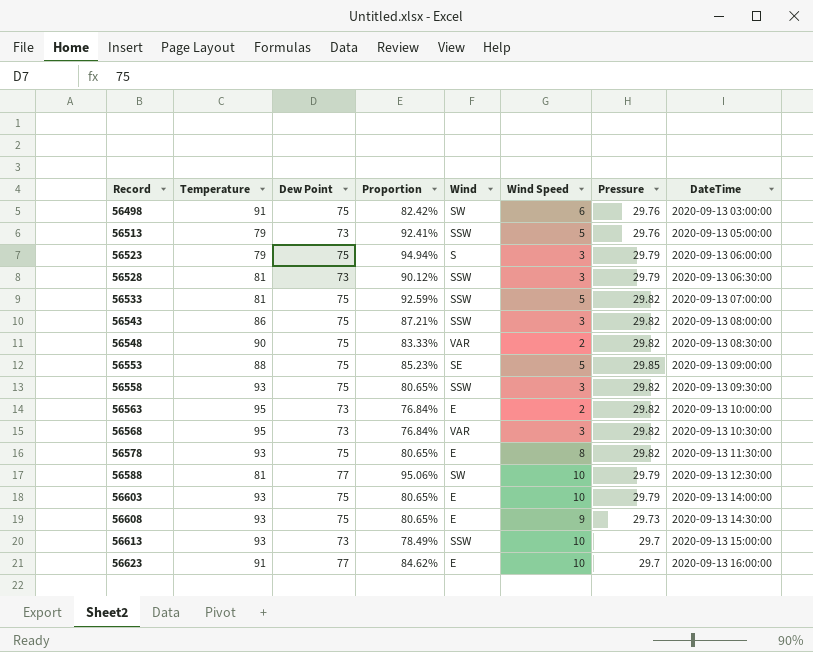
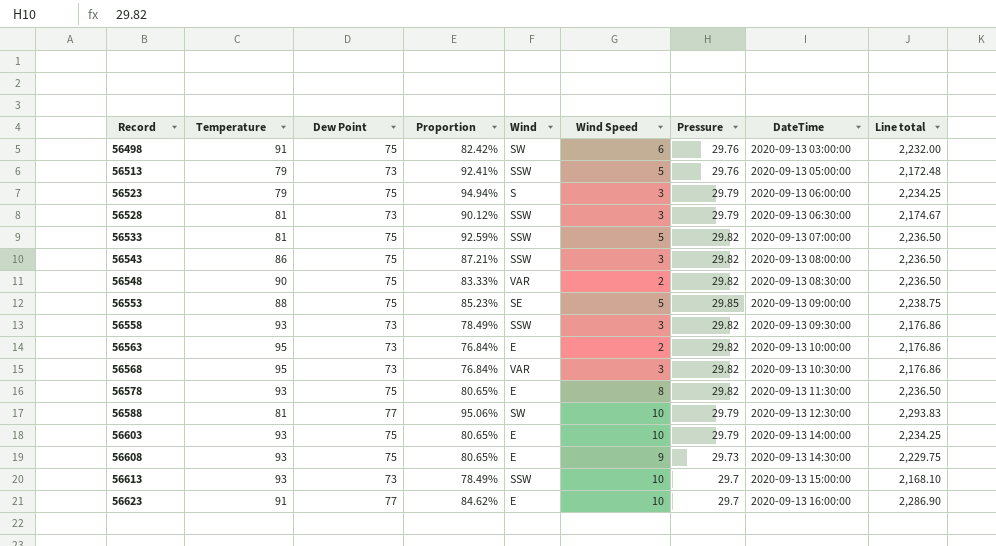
column Line total | formula: none -> [Dew Point] * [Pressure]
56558 | Dew Point: 75 -> 73
56558 | Proportion: 80.65% -> 78.49%

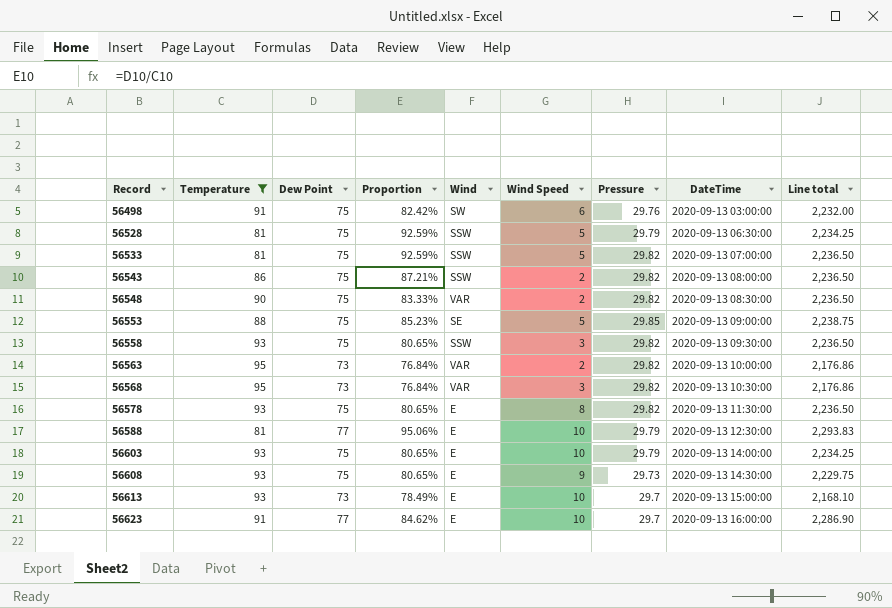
filter: none -> Temperature != 79
56528 | Dew Point: 73 -> 75
56528 | Proportion: 90.12% -> 92.59%
56528 | Wind Speed: 3 -> 5
56528 | Line total: 2,174.67 -> 2,234.25
56543 | Wind Speed: 3 -> 2
56558 | Dew Point: 73 -> 75
56558 | Proportion: 78.49% -> 80.65%
56558 | Line total: 2,176.86 -> 2,236.50
56563 | Wind: E -> VAR
56588 | Wind: SW -> E
56613 | Wind: SSW -> E

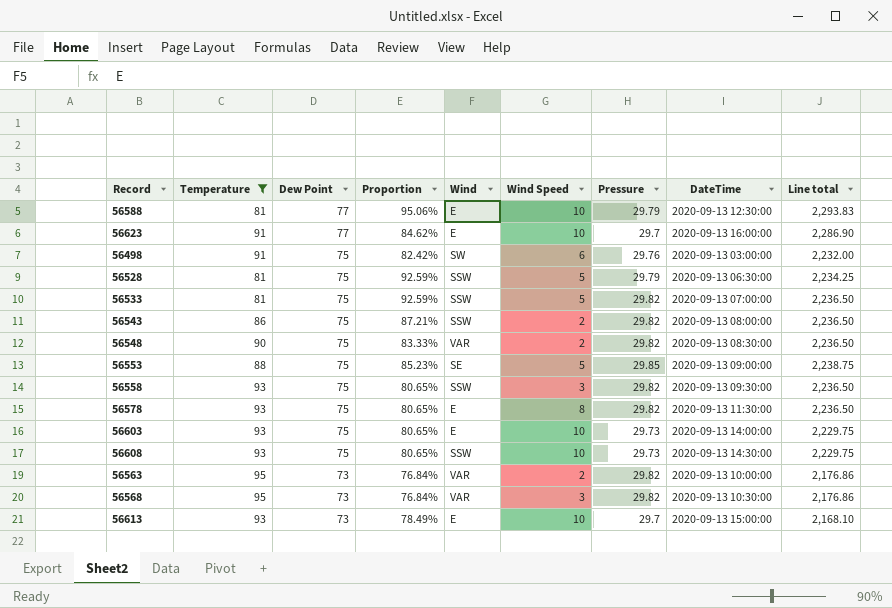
row order: Record ascending -> Dew Point descending
56603 | Pressure: 29.79 -> 29.73
56603 | Line total: 2,234.25 -> 2,229.75
56608 | Wind: E -> SSW
56608 | Wind Speed: 9 -> 10

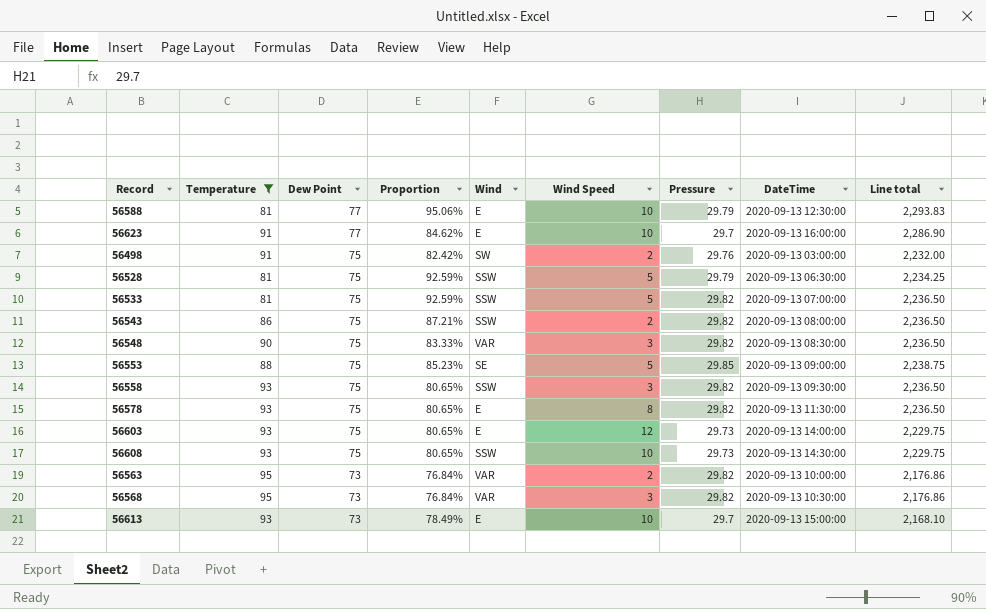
56498 | Wind Speed: 6 -> 2
56548 | Wind Speed: 2 -> 3
56603 | Wind Speed: 10 -> 12

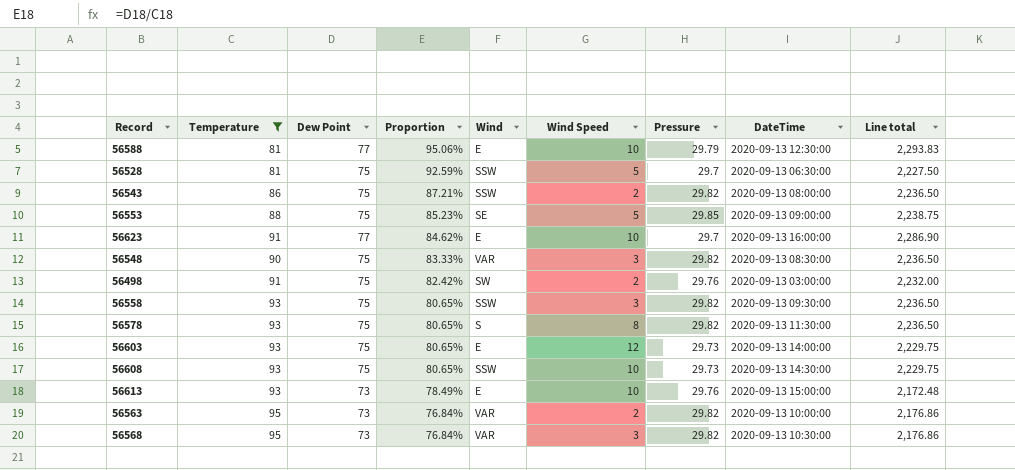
row order: Dew Point descending -> Proportion descending
row 56533: 81 | 75 | 92.59% | SSW | 5 | 29.82 | 2020-09-13 07:00:00 | 2,236.50 -> none
56528 | Pressure: 29.79 -> 29.7
56528 | Line total: 2,234.25 -> 2,227.50
56578 | Wind: E -> S
56613 | Pressure: 29.7 -> 29.76
56613 | Line total: 2,168.10 -> 2,172.48

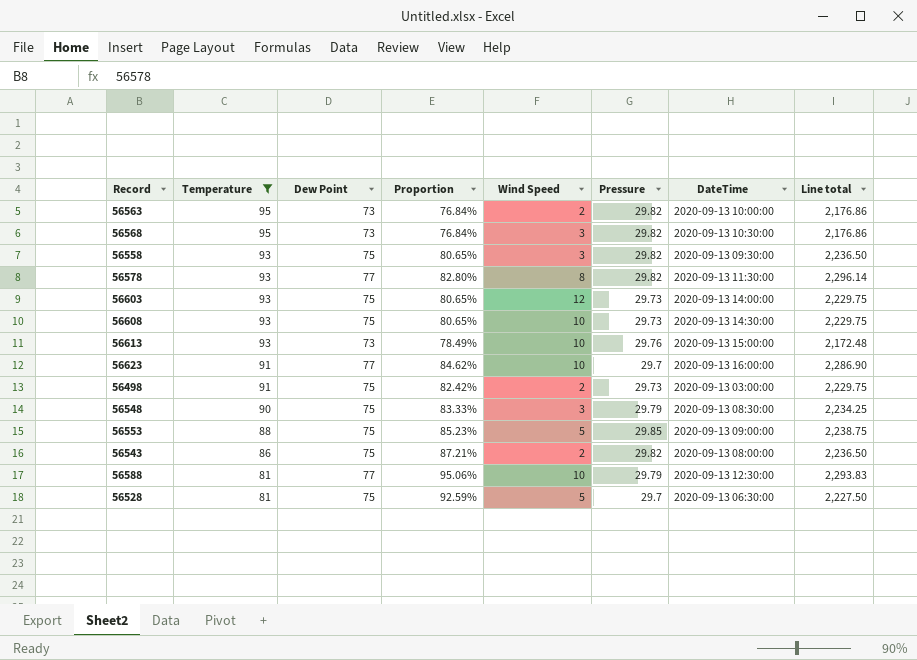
row order: Proportion descending -> Temperature descending
column Wind | position: 5 -> none
56578 | Dew Point: 75 -> 77
56578 | Proportion: 80.65% -> 82.80%
56578 | Line total: 2,236.50 -> 2,296.14
56498 | Pressure: 29.76 -> 29.73
56498 | Line total: 2,232.00 -> 2,229.75
56548 | Pressure: 29.82 -> 29.79
56548 | Line total: 2,236.50 -> 2,234.25

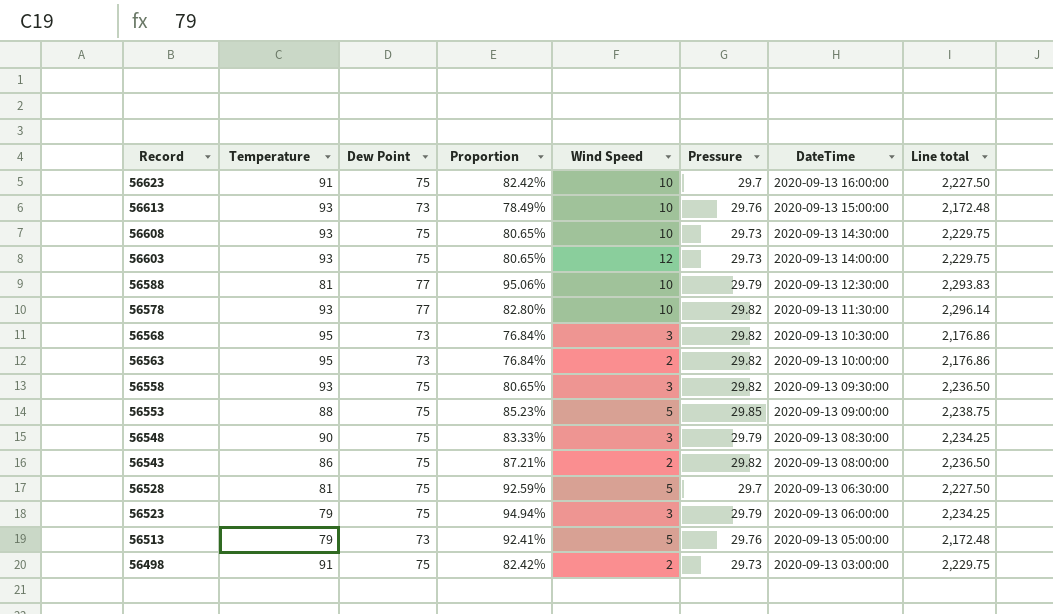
filter: Temperature != 79 -> none
row order: Temperature descending -> Record descending
56623 | Dew Point: 77 -> 75
56623 | Proportion: 84.62% -> 82.42%
56623 | Line total: 2,286.90 -> 2,227.50
56578 | Wind Speed: 8 -> 10

